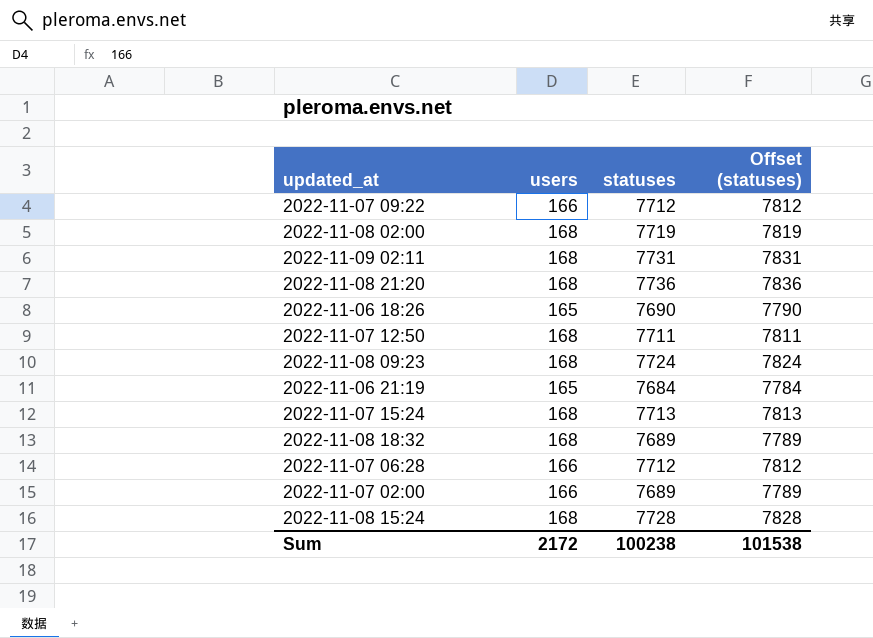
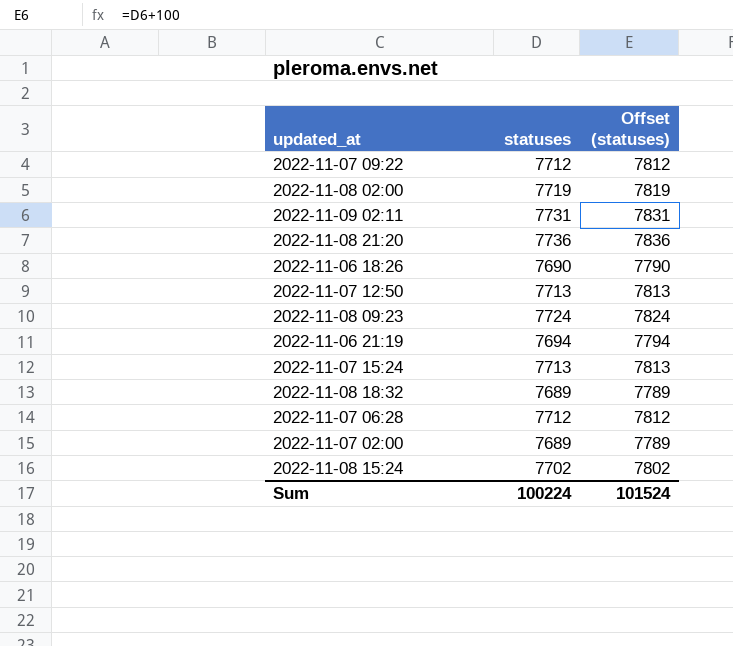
column users | position: 2 -> none
2022-11-07 12:50 | statuses: 7711 -> 7713
2022-11-07 12:50 | Offset (statuses): 7811 -> 7813
2022-11-06 21:19 | statuses: 7684 -> 7694
2022-11-06 21:19 | Offset (statuses): 7784 -> 7794
2022-11-08 15:24 | statuses: 7728 -> 7702
2022-11-08 15:24 | Offset (statuses): 7828 -> 7802
Sum | statuses: 100238 -> 100224
Sum | Offset (statuses): 101538 -> 101524

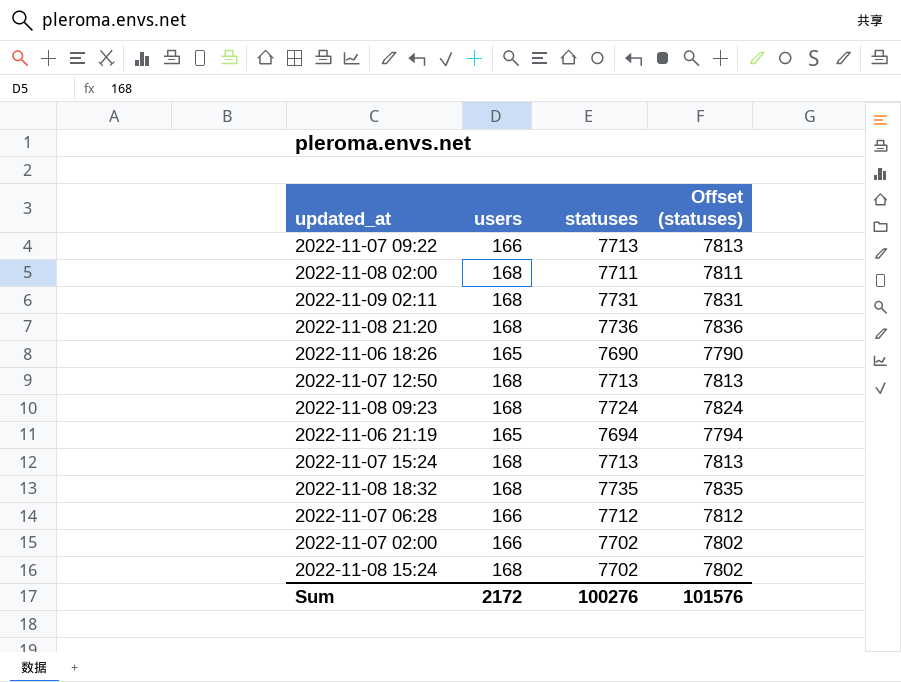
column users | position: none -> 2
2022-11-07 09:22 | statuses: 7712 -> 7713
2022-11-07 09:22 | Offset (statuses): 7812 -> 7813
2022-11-08 02:00 | statuses: 7719 -> 7711
2022-11-08 02:00 | Offset (statuses): 7819 -> 7811
2022-11-08 18:32 | statuses: 7689 -> 7735
2022-11-08 18:32 | Offset (statuses): 7789 -> 7835
2022-11-07 02:00 | statuses: 7689 -> 7702
2022-11-07 02:00 | Offset (statuses): 7789 -> 7802
Sum | statuses: 100224 -> 100276
Sum | Offset (statuses): 101524 -> 101576

